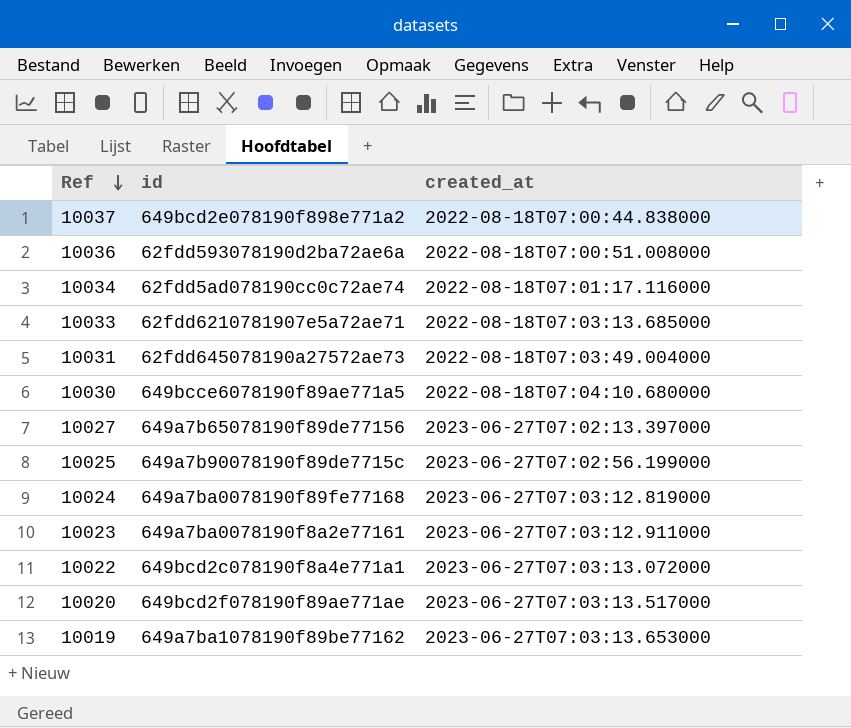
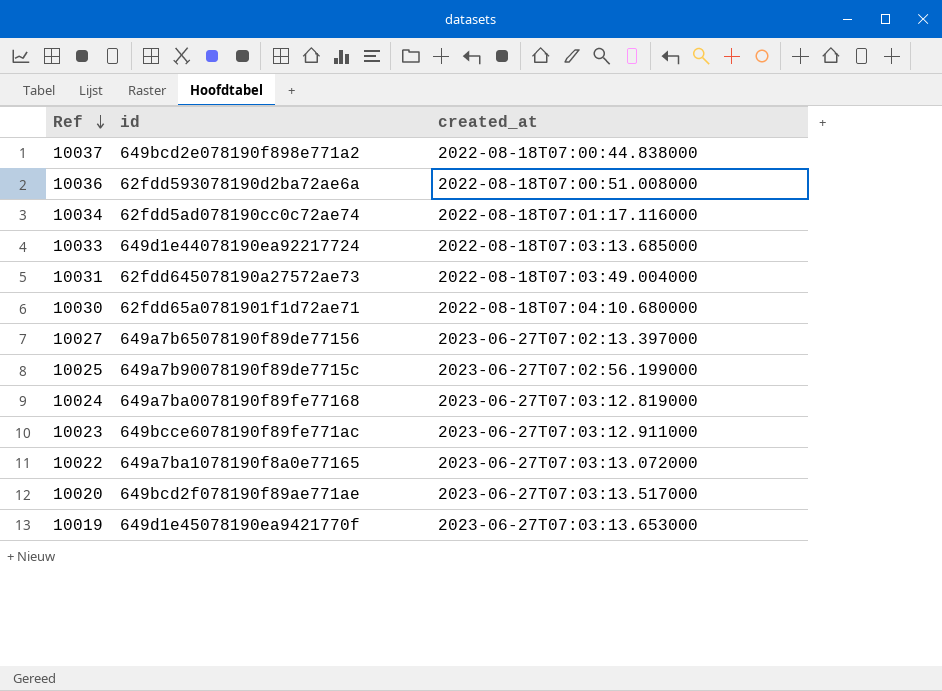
10033 | id: 62fdd6210781907e5a72ae71 -> 649d1e44078190ea92217724
10030 | id: 649bcce6078190f89ae771a5 -> 62fdd65a0781901f1d72ae71
10023 | id: 649a7ba0078190f8a2e77161 -> 649bcce6078190f89fe771ac
10022 | id: 649bcd2c078190f8a4e771a1 -> 649a7ba1078190f8a0e77165
10019 | id: 649a7ba1078190f89be77162 -> 649d1e45078190ea9421770f

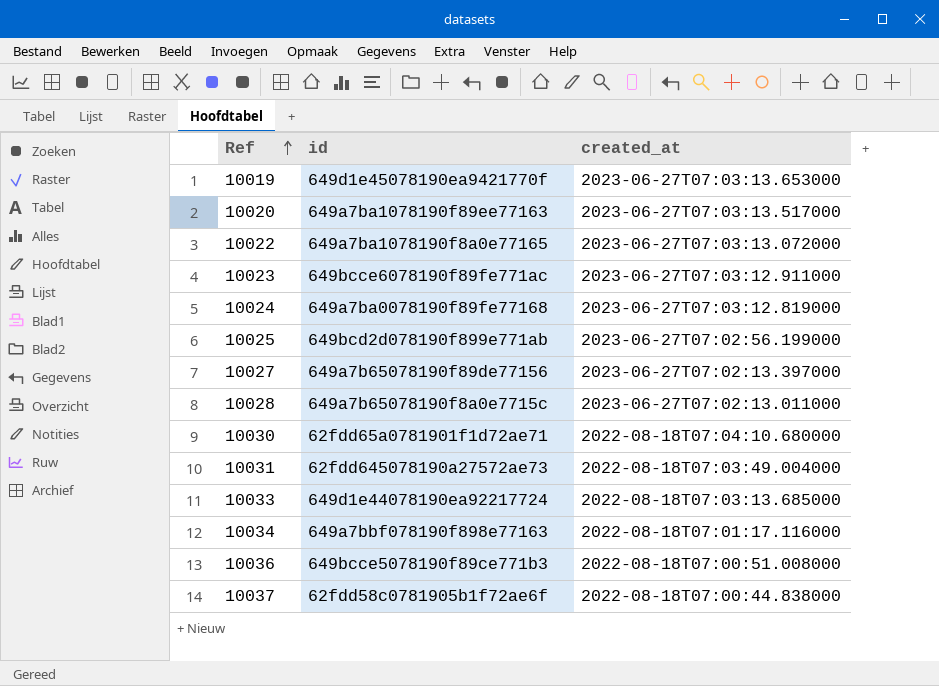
row order: Ref descending -> Ref ascending
10020 | id: 649bcd2f078190f89ae771ae -> 649a7ba1078190f89ee77163
10025 | id: 649a7b90078190f89de7715c -> 649bcd2d078190f899e771ab
row 10028: none -> 649a7b65078190f8a0e7715c | 2023-06-27T07:02:13.011000
10034 | id: 62fdd5ad078190cc0c72ae74 -> 649a7bbf078190f898e77163
10036 | id: 62fdd593078190d2ba72ae6a -> 649bcce5078190f89ce771b3
10037 | id: 649bcd2e078190f898e771a2 -> 62fdd58c0781905b1f72ae6f

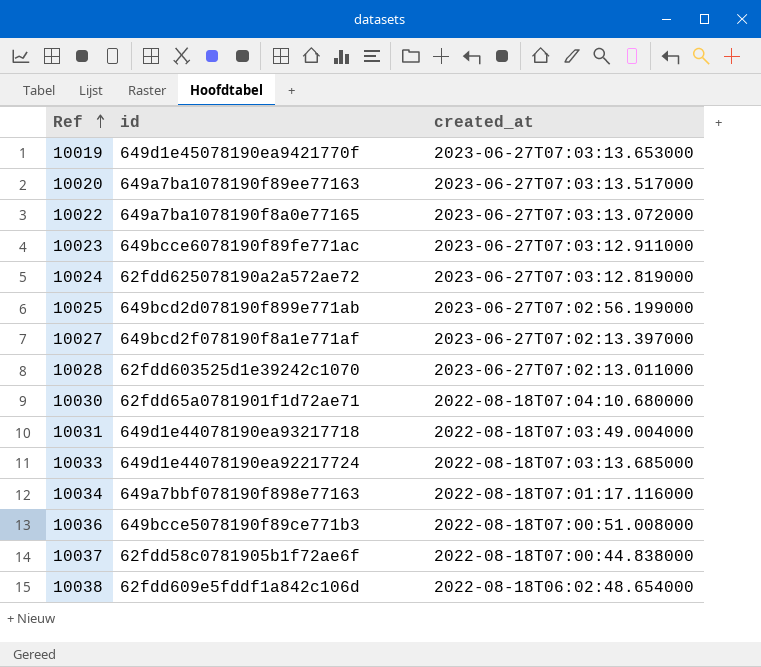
10024 | id: 649a7ba0078190f89fe77168 -> 62fdd625078190a2a572ae72
10027 | id: 649a7b65078190f89de77156 -> 649bcd2f078190f8a1e771af
10028 | id: 649a7b65078190f8a0e7715c -> 62fdd603525d1e39242c1070
10031 | id: 62fdd645078190a27572ae73 -> 649d1e44078190ea93217718
row 10038: none -> 62fdd609e5fddf1a842c106d | 2022-08-18T06:02:48.654000

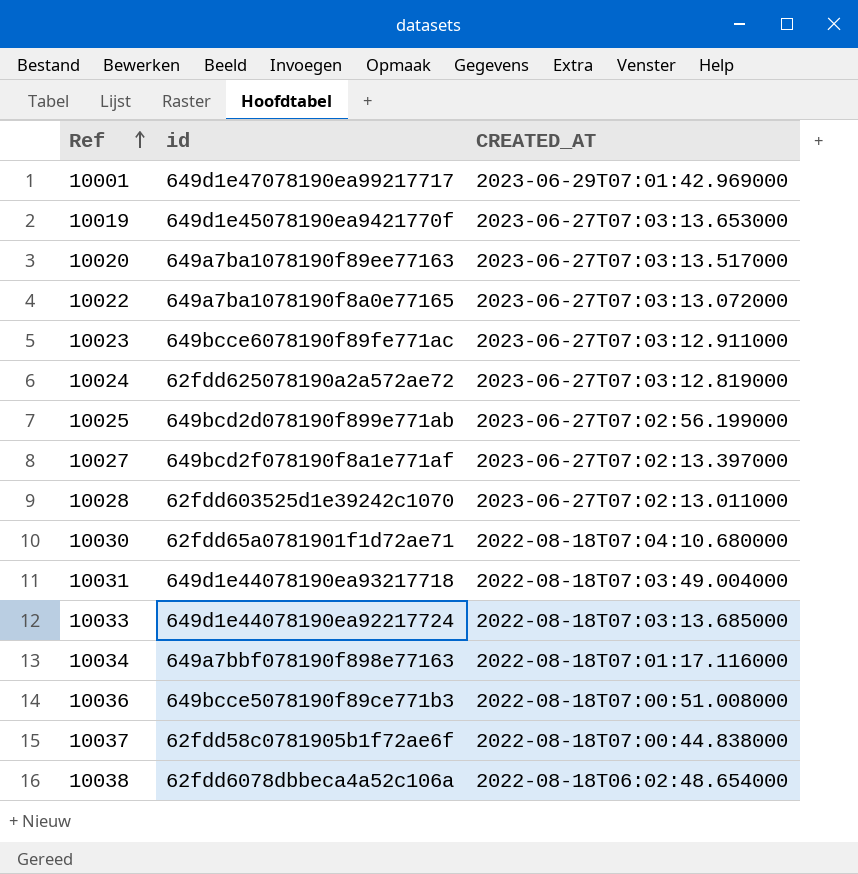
column name: created_at -> CREATED_AT
row 10001: none -> 649d1e47078190ea99217717 | 2023-06-29T07:01:42.969000
10038 | id: 62fdd609e5fddf1a842c106d -> 62fdd6078dbbeca4a52c106a

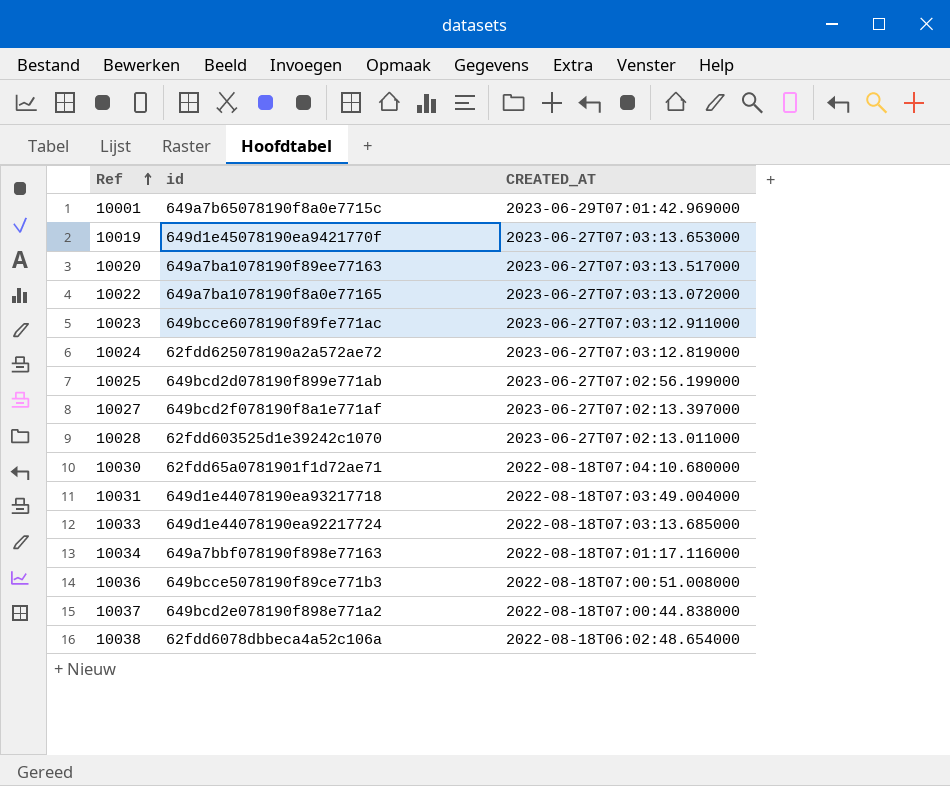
10001 | id: 649d1e47078190ea99217717 -> 649a7b65078190f8a0e7715c
10037 | id: 62fdd58c0781905b1f72ae6f -> 649bcd2e078190f898e771a2

